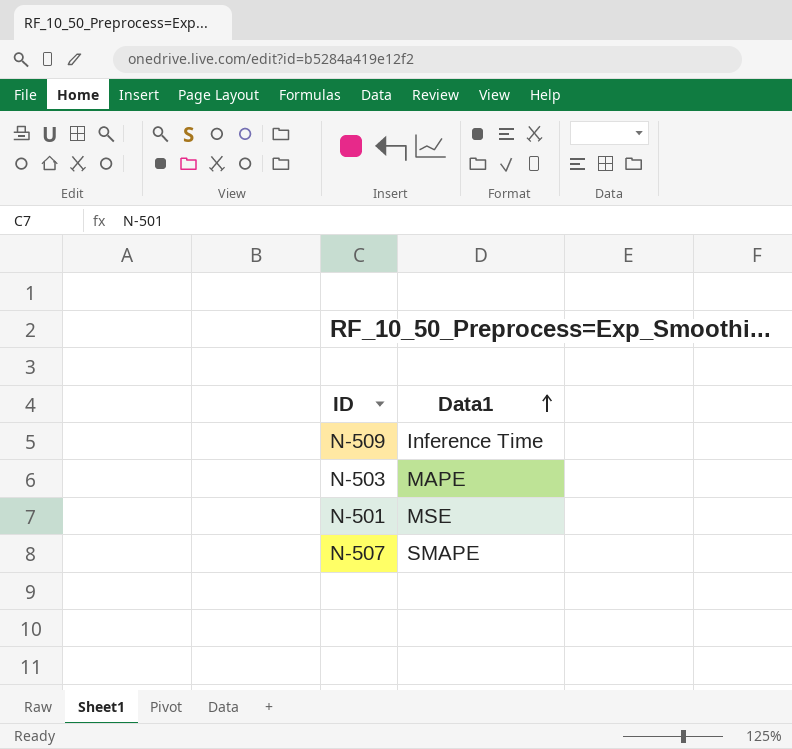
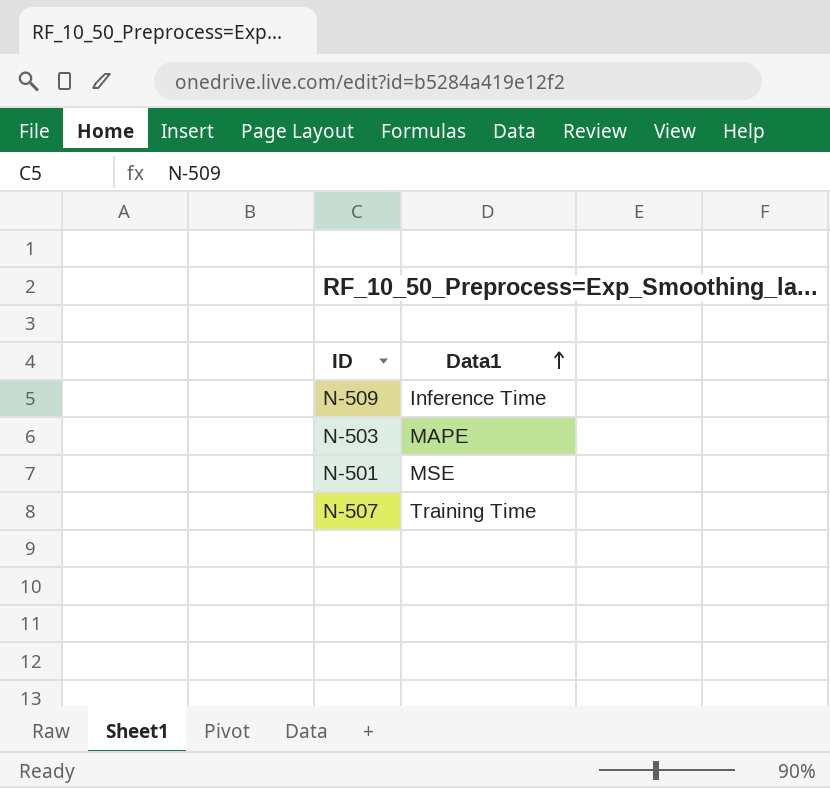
N-507 | Data1: SMAPE -> Training Time

